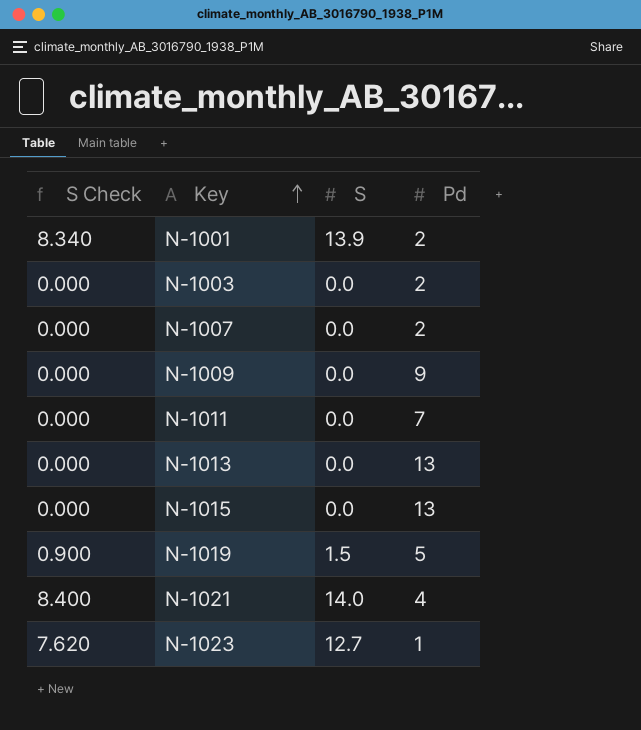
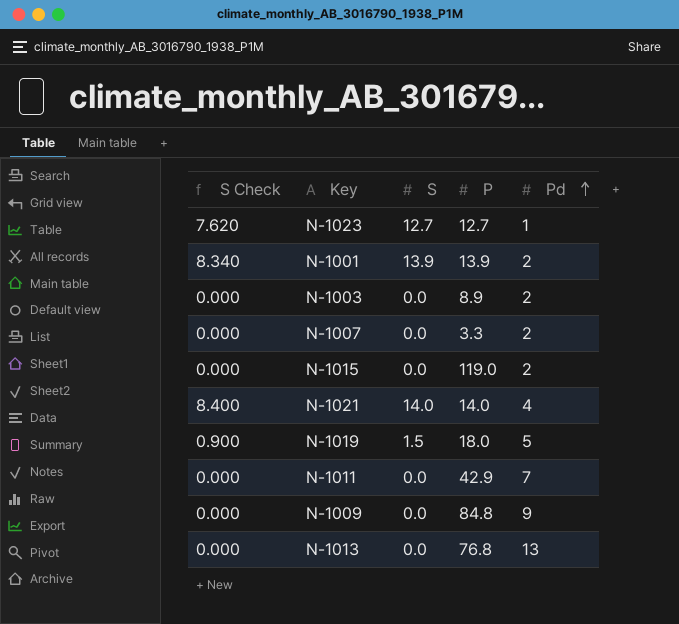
row order: Key ascending -> Pd ascending
column P | position: none -> 4
N-1015 | Pd: 13 -> 2

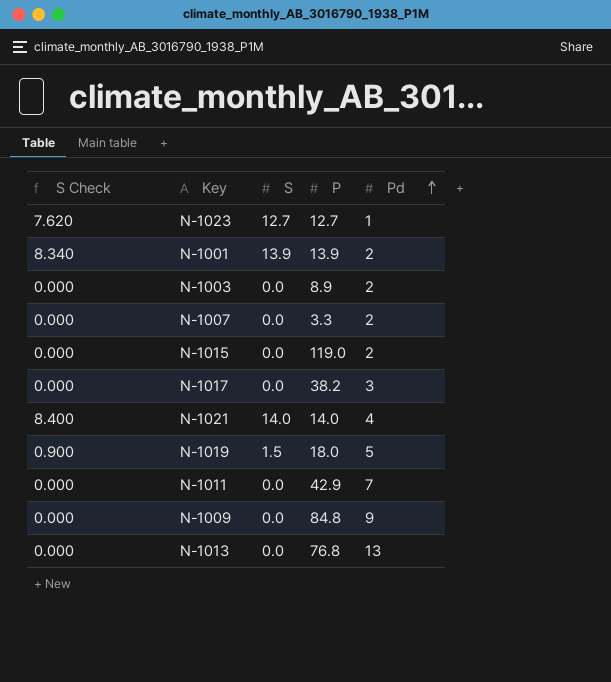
row N-1017: none -> 0.000 | 0.0 | 38.2 | 3

